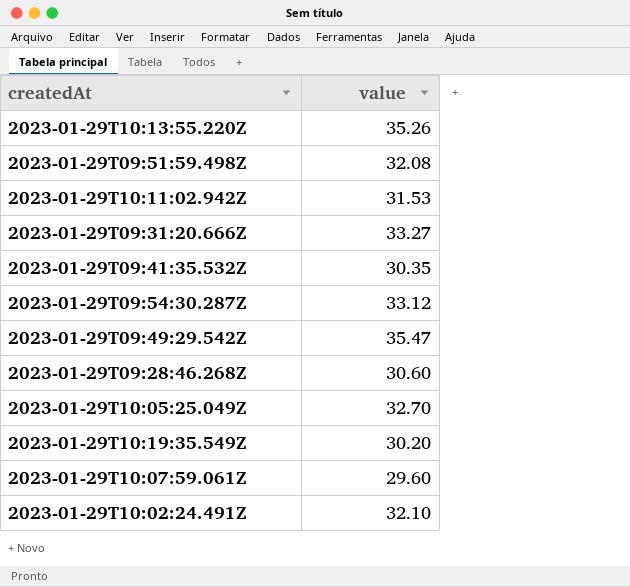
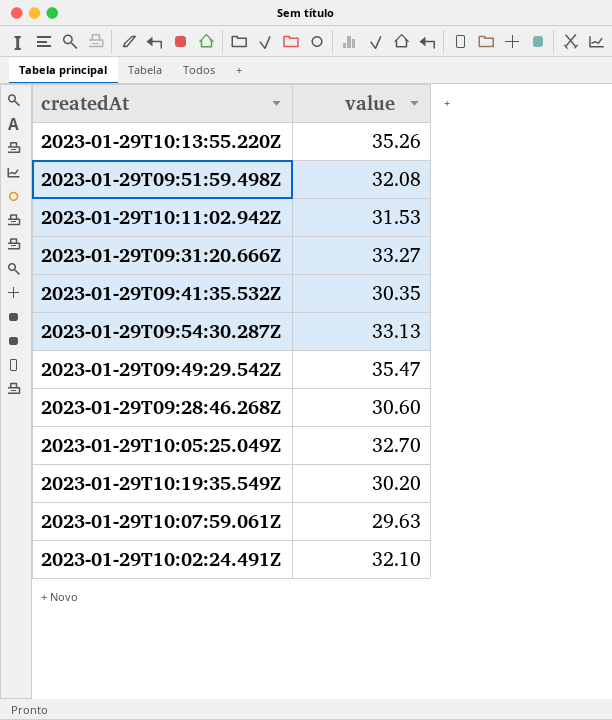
2023-01-29T09:54:30.287Z | value: 33.12 -> 33.13
2023-01-29T10:07:59.061Z | value: 29.60 -> 29.63

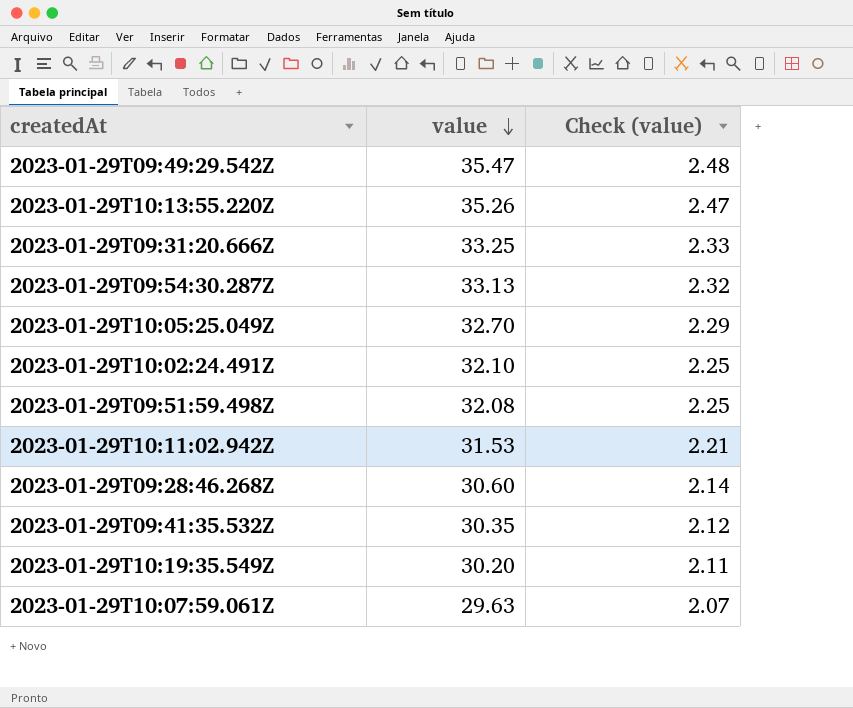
row order: none -> value descending
column Check (value) | formula: none -> [value] * 0.07
2023-01-29T09:31:20.666Z | value: 33.27 -> 33.25

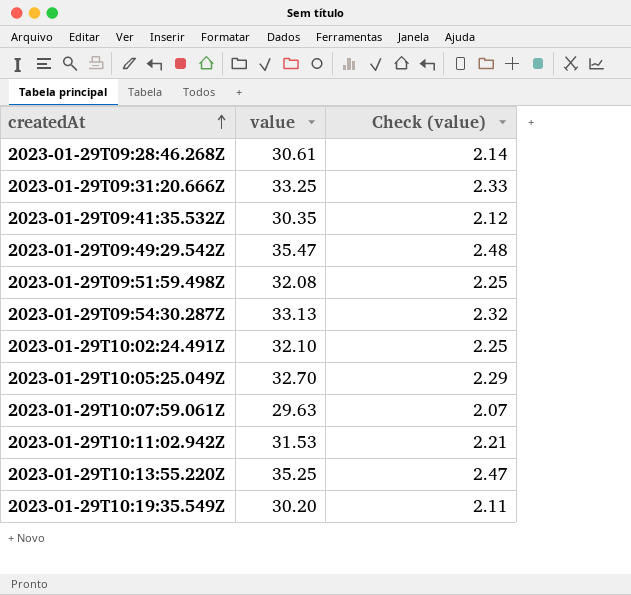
row order: value descending -> createdAt ascending
2023-01-29T09:28:46.268Z | value: 30.60 -> 30.61
2023-01-29T10:13:55.220Z | value: 35.26 -> 35.25

